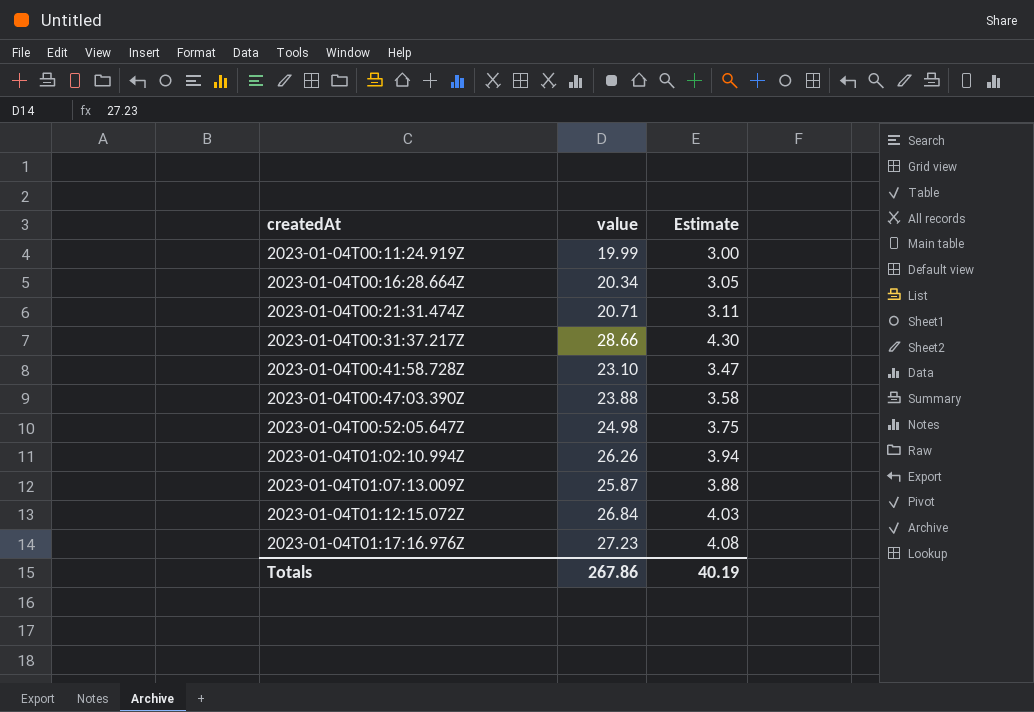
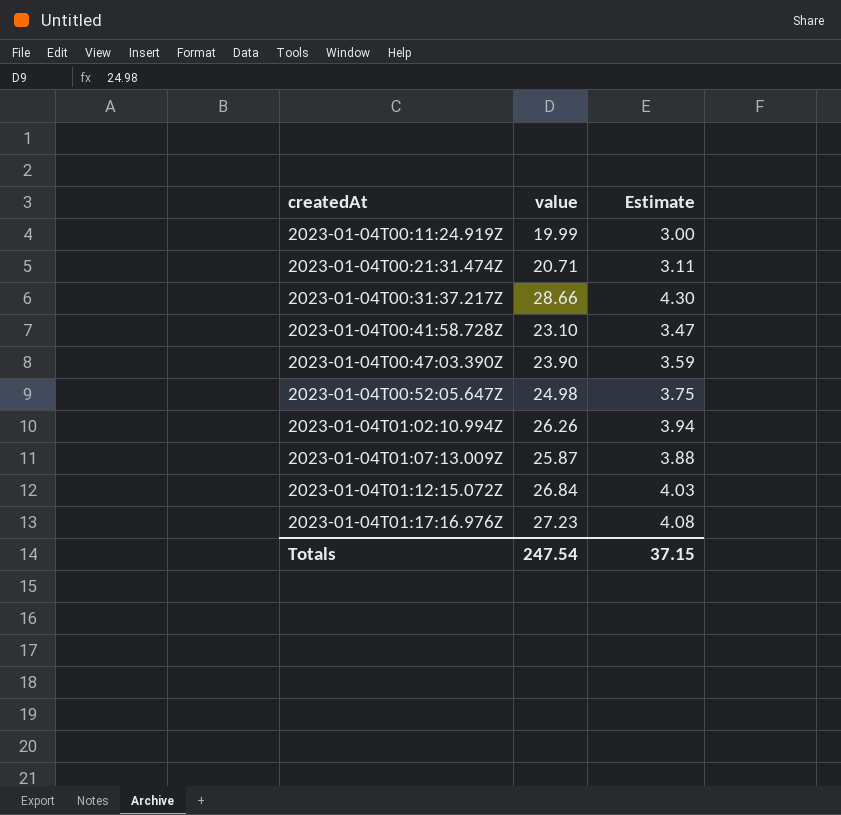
row 2023-01-04T00:16:28.664Z: 20.34 | 3.05 -> none
2023-01-04T00:47:03.390Z | value: 23.88 -> 23.90
2023-01-04T00:47:03.390Z | Estimate: 3.58 -> 3.59
Totals | value: 267.86 -> 247.54
Totals | Estimate: 40.19 -> 37.15

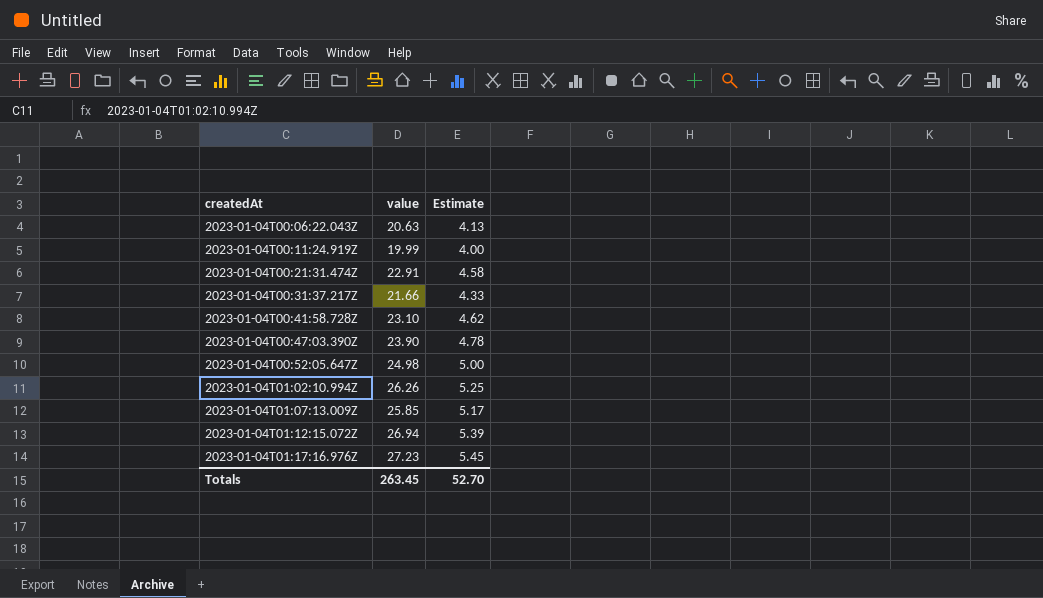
column Estimate | formula: [value] * 0.15 -> [value] * 0.2
row 2023-01-04T00:06:22.043Z: none -> 20.63 | 4.13
2023-01-04T00:21:31.474Z | value: 20.71 -> 22.91
2023-01-04T00:31:37.217Z | value: 28.66 -> 21.66
2023-01-04T01:07:13.009Z | value: 25.87 -> 25.85
2023-01-04T01:12:15.072Z | value: 26.84 -> 26.94
Totals | value: 247.54 -> 263.45
Totals | Estimate: 37.15 -> 52.70

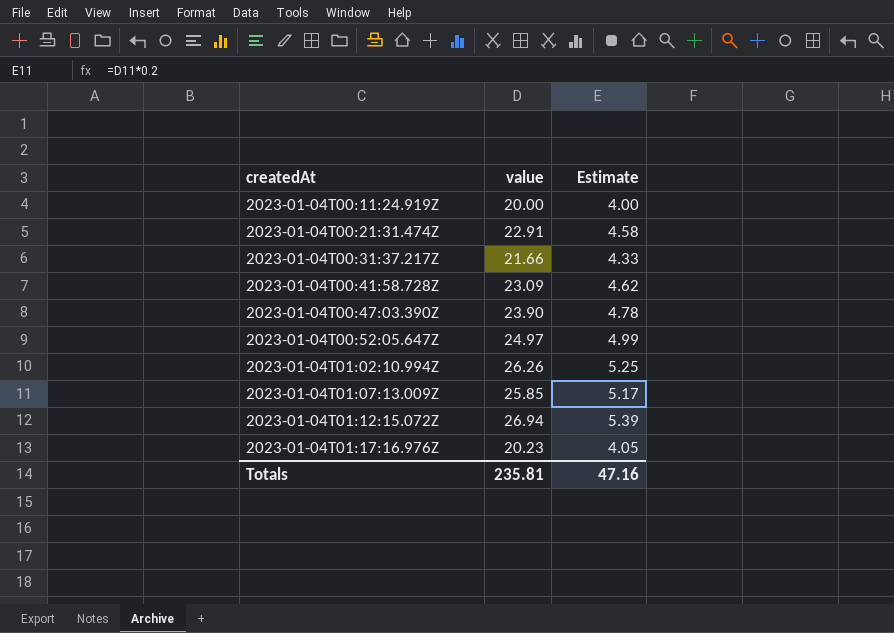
row 2023-01-04T00:06:22.043Z: 20.63 | 4.13 -> none
2023-01-04T00:11:24.919Z | value: 19.99 -> 20.00
2023-01-04T00:41:58.728Z | value: 23.10 -> 23.09
2023-01-04T00:52:05.647Z | value: 24.98 -> 24.97
2023-01-04T00:52:05.647Z | Estimate: 5.00 -> 4.99
2023-01-04T01:17:16.976Z | value: 27.23 -> 20.23
2023-01-04T01:17:16.976Z | Estimate: 5.45 -> 4.05
Totals | value: 263.45 -> 235.81
Totals | Estimate: 52.70 -> 47.16

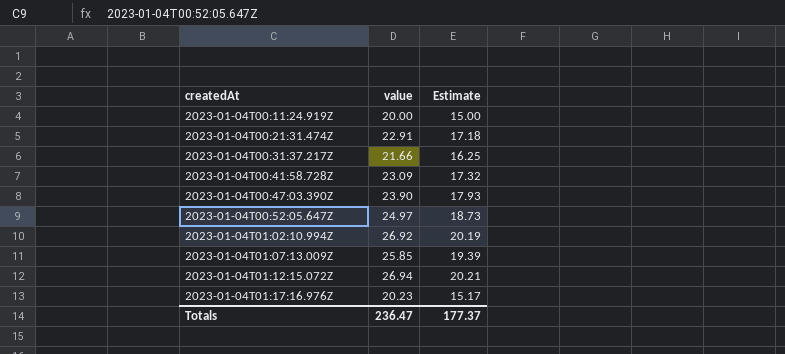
column Estimate | formula: [value] * 0.2 -> [value] * 0.75
2023-01-04T01:02:10.994Z | value: 26.26 -> 26.92
Totals | value: 235.81 -> 236.47
Totals | Estimate: 47.16 -> 177.37

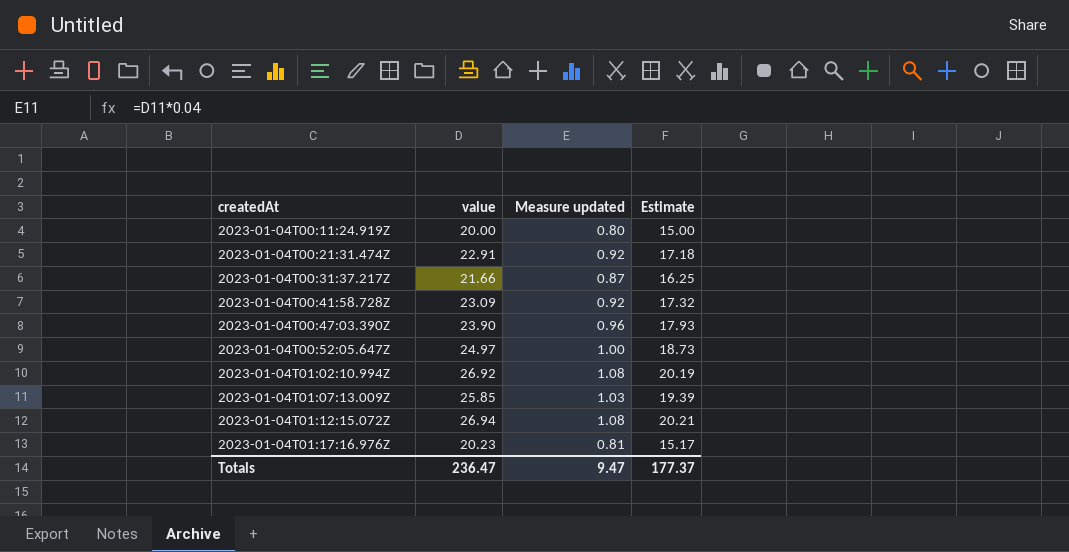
column Measure updated | formula: none -> [value] * 0.04

